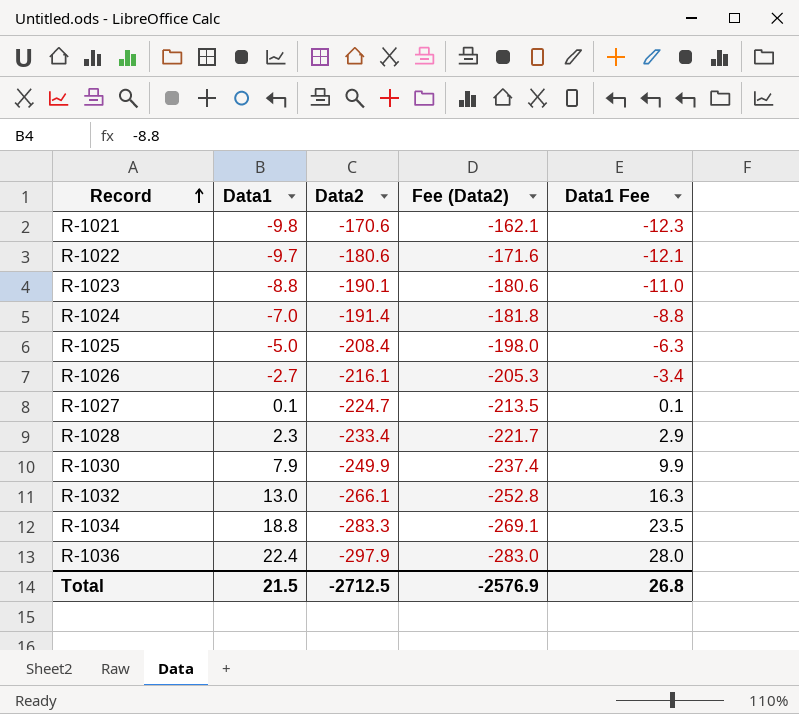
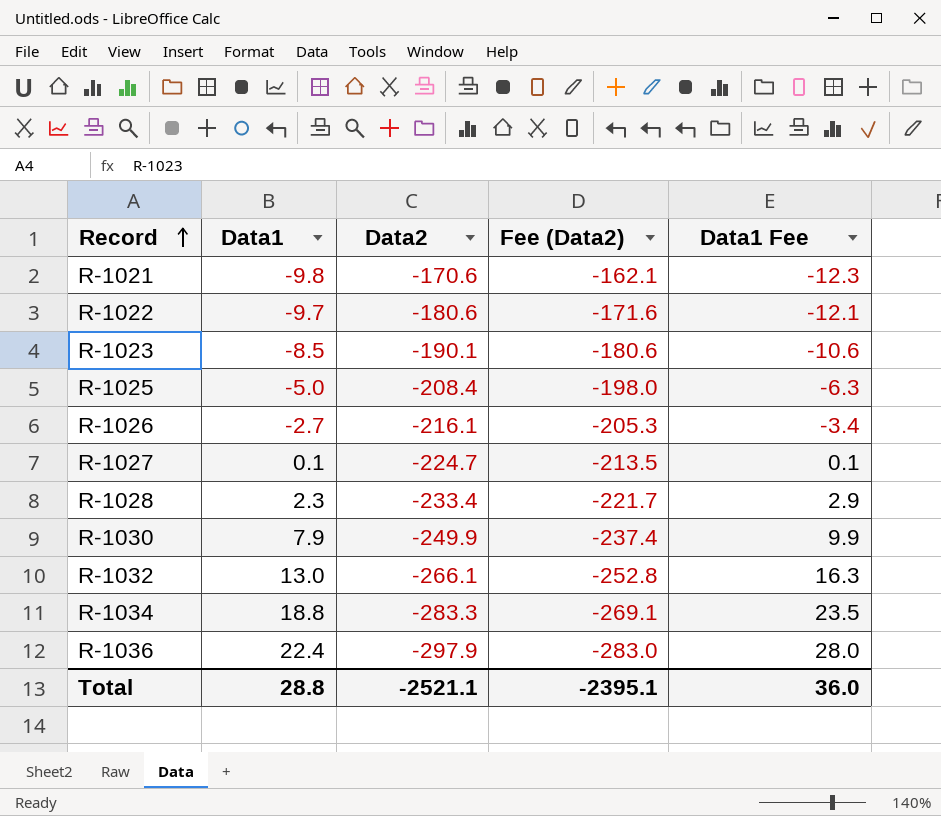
row R-1024: -7.0 | -191.4 | -181.8 | -8.8 -> none
R-1023 | Data1: -8.8 -> -8.5
R-1023 | Data1 Fee: -11.0 -> -10.6
Total | Data1: 21.5 -> 28.8
Total | Data2: -2712.5 -> -2521.1
Total | Fee (Data2): -2576.9 -> -2395.1
Total | Data1 Fee: 26.8 -> 36.0

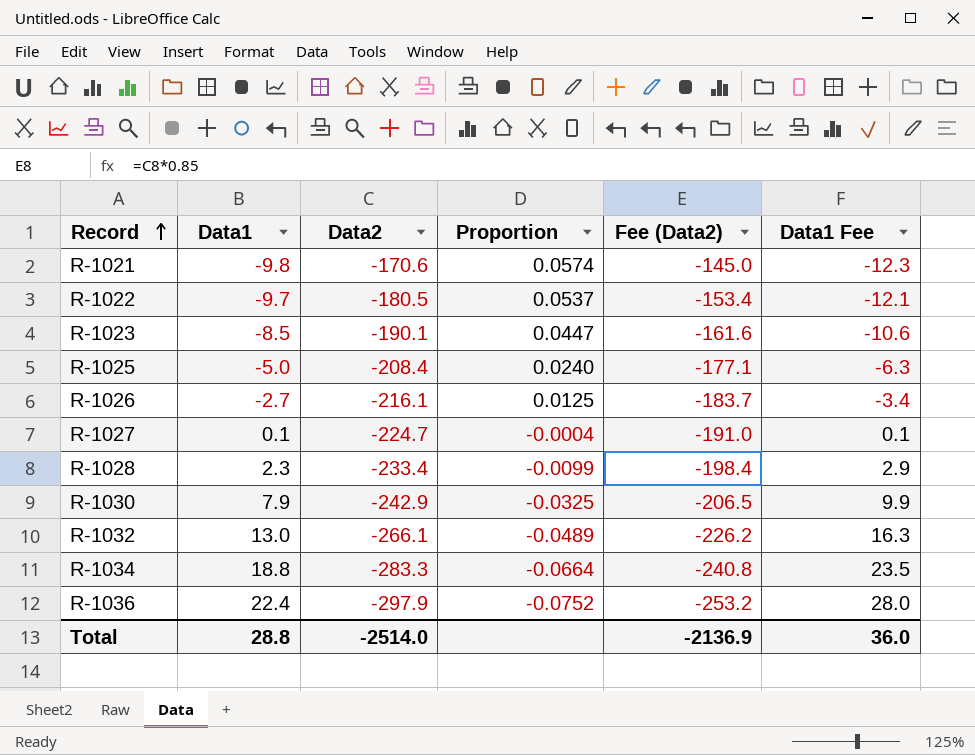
column Proportion | formula: none -> [Data1] / [Data2]
column Fee (Data2) | formula: [Data2] * 0.95 -> [Data2] * 0.85
R-1022 | Data2: -180.6 -> -180.5
R-1030 | Data2: -249.9 -> -242.9
Total | Data2: -2521.1 -> -2514.0
Total | Fee (Data2): -2395.1 -> -2136.9

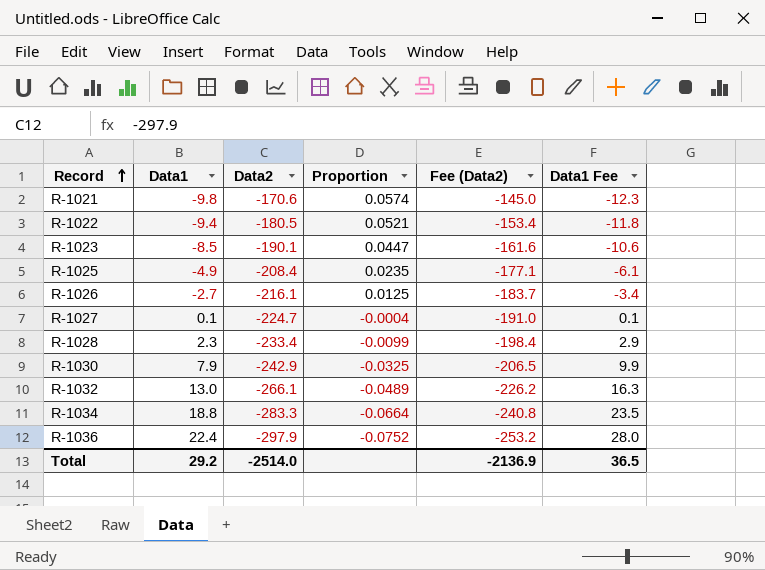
R-1022 | Data1: -9.7 -> -9.4
R-1022 | Proportion: 0.0537 -> 0.0521
R-1022 | Data1 Fee: -12.1 -> -11.8
R-1025 | Data1: -5.0 -> -4.9
R-1025 | Proportion: 0.0240 -> 0.0235
R-1025 | Data1 Fee: -6.3 -> -6.1
Total | Data1: 28.8 -> 29.2
Total | Data1 Fee: 36.0 -> 36.5

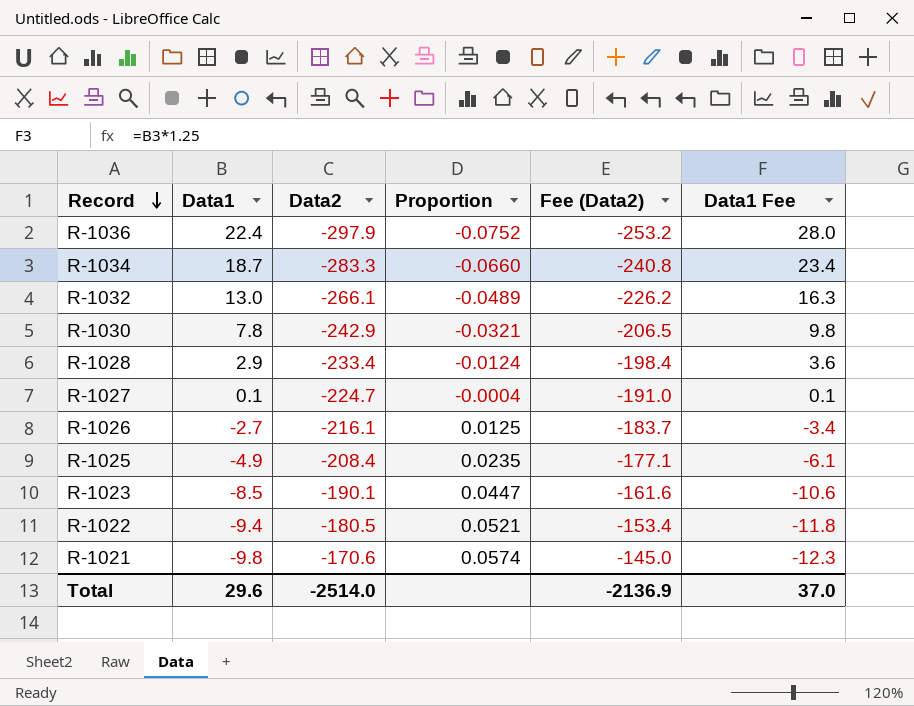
row order: Record ascending -> Record descending
R-1034 | Data1: 18.8 -> 18.7
R-1034 | Proportion: -0.0664 -> -0.0660
R-1034 | Data1 Fee: 23.5 -> 23.4
R-1030 | Data1: 7.9 -> 7.8
R-1030 | Proportion: -0.0325 -> -0.0321
R-1030 | Data1 Fee: 9.9 -> 9.8
R-1028 | Data1: 2.3 -> 2.9
R-1028 | Proportion: -0.0099 -> -0.0124
R-1028 | Data1 Fee: 2.9 -> 3.6
Total | Data1: 29.2 -> 29.6
Total | Data1 Fee: 36.5 -> 37.0

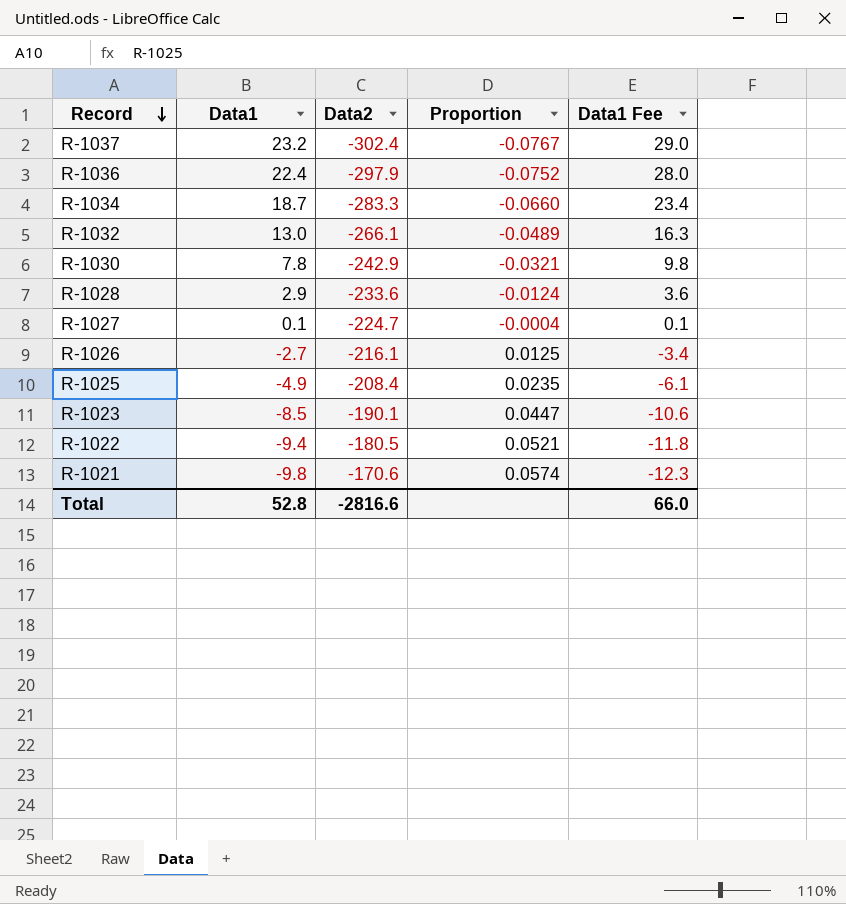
column Fee (Data2) | formula: [Data2] * 0.85 -> none
row R-1037: none -> 23.2 | -302.4 | -0.0767 | 29.0
R-1028 | Data2: -233.4 -> -233.6
Total | Data1: 29.6 -> 52.8
Total | Data2: -2514.0 -> -2816.6
Total | Data1 Fee: 37.0 -> 66.0

